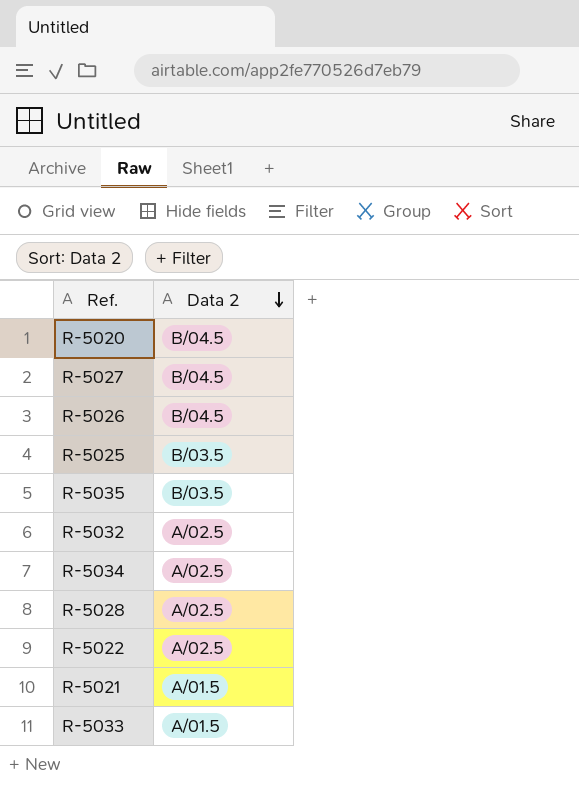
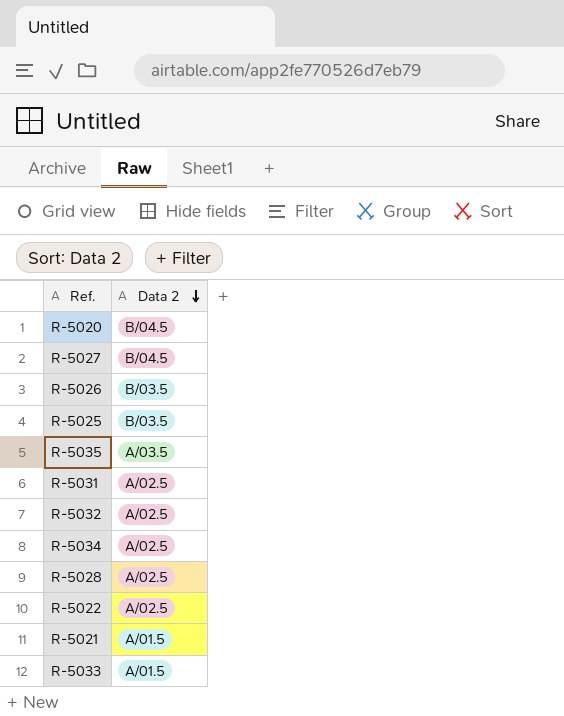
R-5026 | Data 2: B/04.5 -> B/03.5
R-5035 | Data 2: B/03.5 -> A/03.5
row R-5031: none -> A/02.5

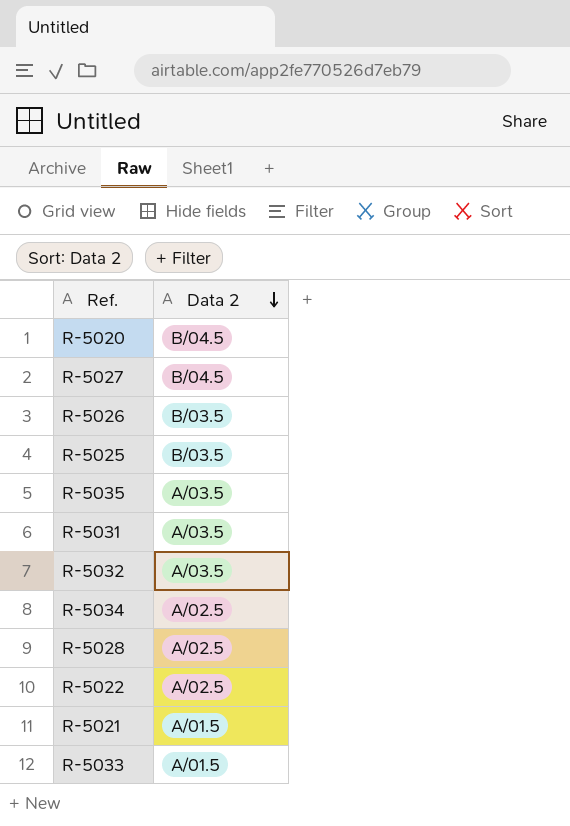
R-5031 | Data 2: A/02.5 -> A/03.5
R-5032 | Data 2: A/02.5 -> A/03.5

